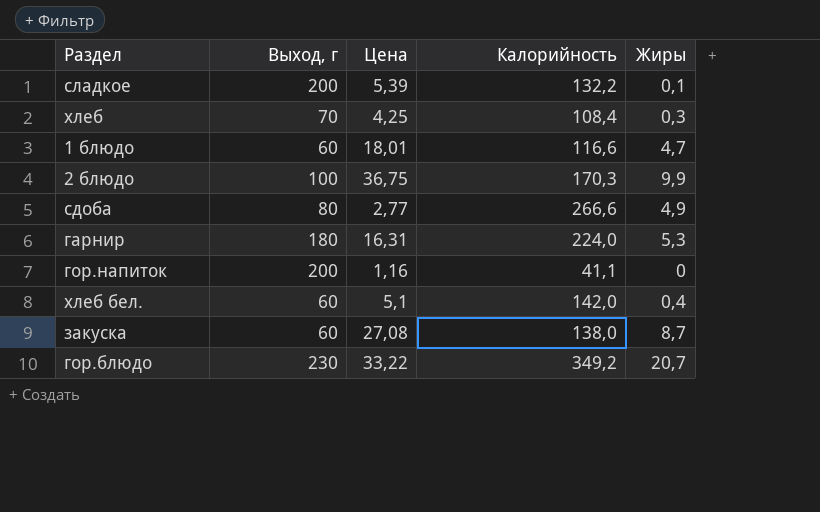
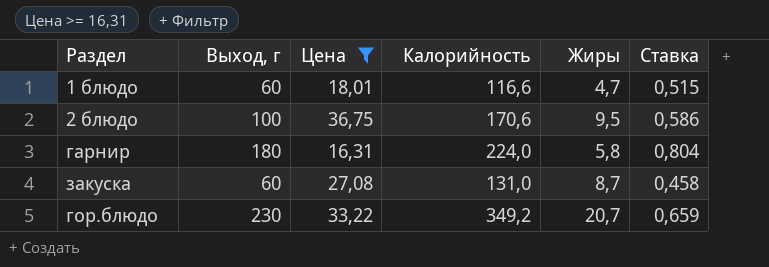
filter: none -> Цена >= 16,31
column Ставка | formula: none -> [Выход, г] / [Калорийность]
2 блюдо | Калорийность: 170,3 -> 170,6
2 блюдо | Жиры: 9,9 -> 9,5
гарнир | Жиры: 5,3 -> 5,8
закуска | Калорийность: 138,0 -> 131,0

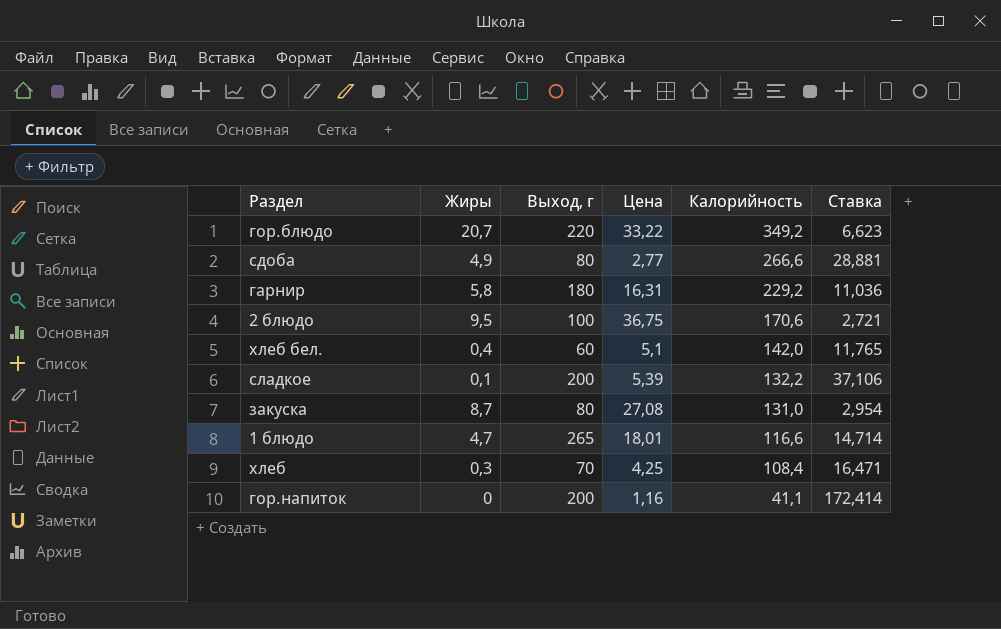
filter: Цена >= 16,31 -> none
row order: none -> Калорийность descending
column Жиры | position: 5 -> 2
column Ставка | formula: [Выход, г] / [Калорийность] -> [Выход, г] / [Цена]
гор.блюдо | Выход, г: 230 -> 220
гарнир | Калорийность: 224,0 -> 229,2
закуска | Выход, г: 60 -> 80
1 блюдо | Выход, г: 60 -> 265

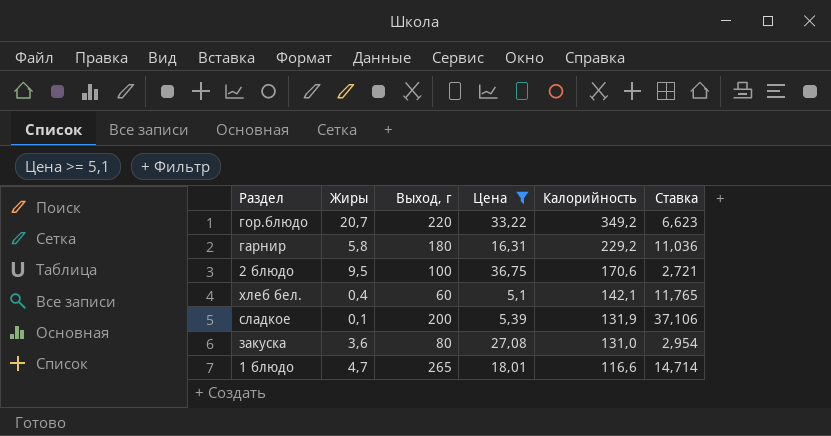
filter: none -> Цена >= 5,1
хлеб бел. | Калорийность: 142,0 -> 142,1
сладкое | Калорийность: 132,2 -> 131,9
закуска | Жиры: 8,7 -> 3,6

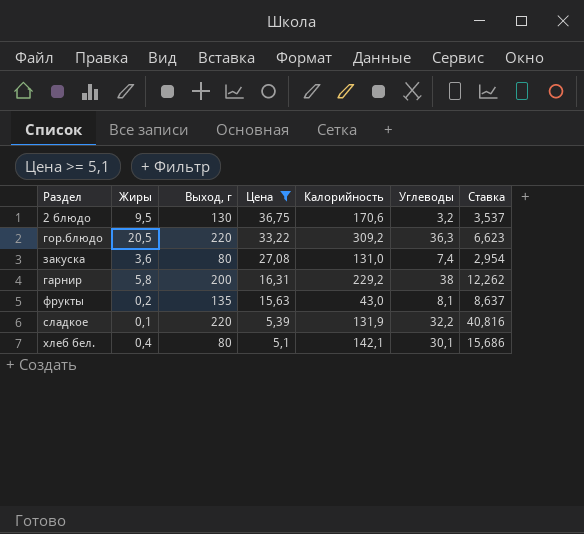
row order: Калорийность descending -> Цена descending
column Углеводы | position: none -> 6
row 1 блюдо: 4,7 | 265 | 18,01 | 116,6 | 14,714 -> none
2 блюдо | Выход, г: 100 -> 130
2 блюдо | Ставка: 2,721 -> 3,537
гор.блюдо | Жиры: 20,7 -> 20,5
гор.блюдо | Калорийность: 349,2 -> 309,2
гарнир | Выход, г: 180 -> 200
гарнир | Ставка: 11,036 -> 12,262
row фрукты: none -> 0,2 | 135 | 15,63 | 43,0 | 8,1 | 8,637
сладкое | Выход, г: 200 -> 220
сладкое | Ставка: 37,106 -> 40,816
хлеб бел. | Выход, г: 60 -> 80
хлеб бел. | Ставка: 11,765 -> 15,686

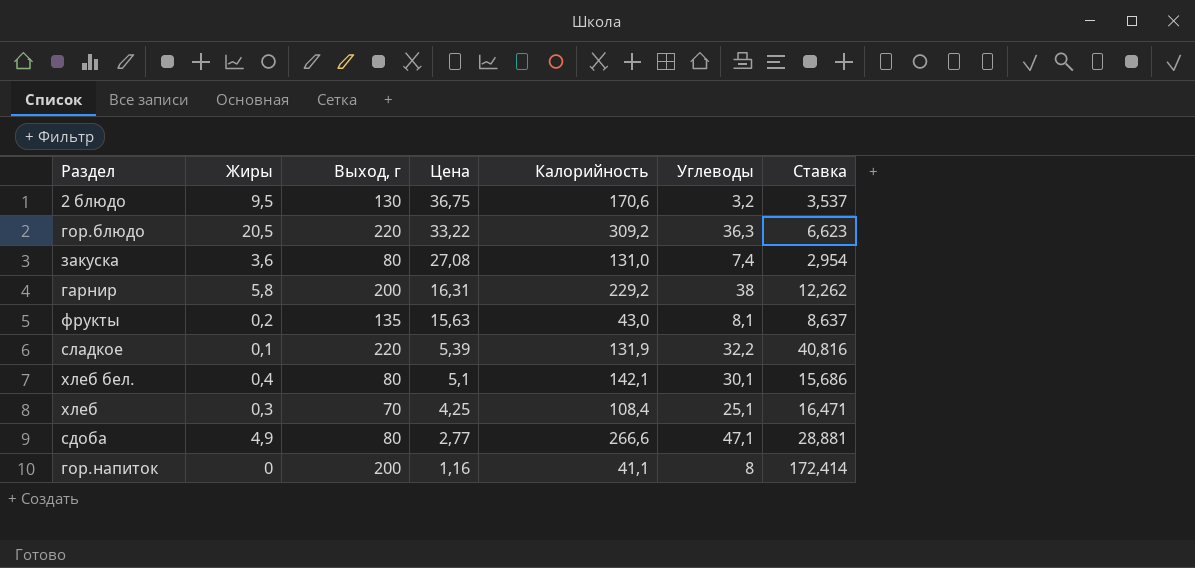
filter: Цена >= 5,1 -> none

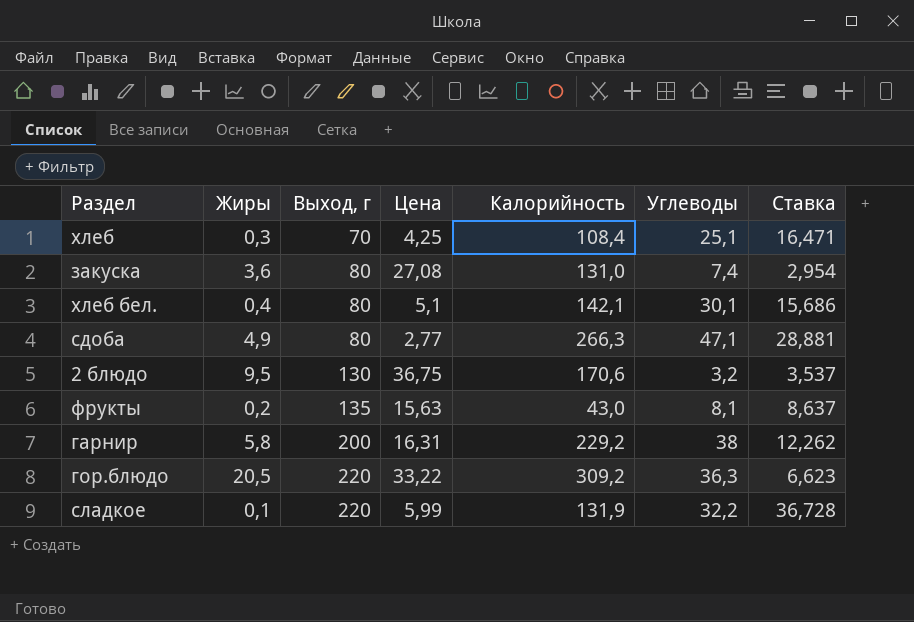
row order: Цена descending -> Выход, г ascending
row гор.напиток: 0 | 200 | 1,16 | 41,1 | 8 | 172,414 -> none
сдоба | Калорийность: 266,6 -> 266,3
сладкое | Цена: 5,39 -> 5,99
сладкое | Ставка: 40,816 -> 36,728

